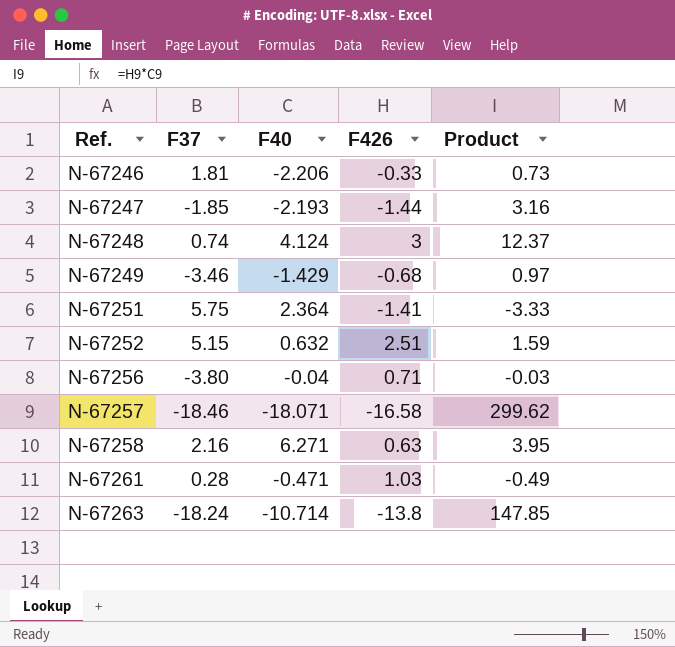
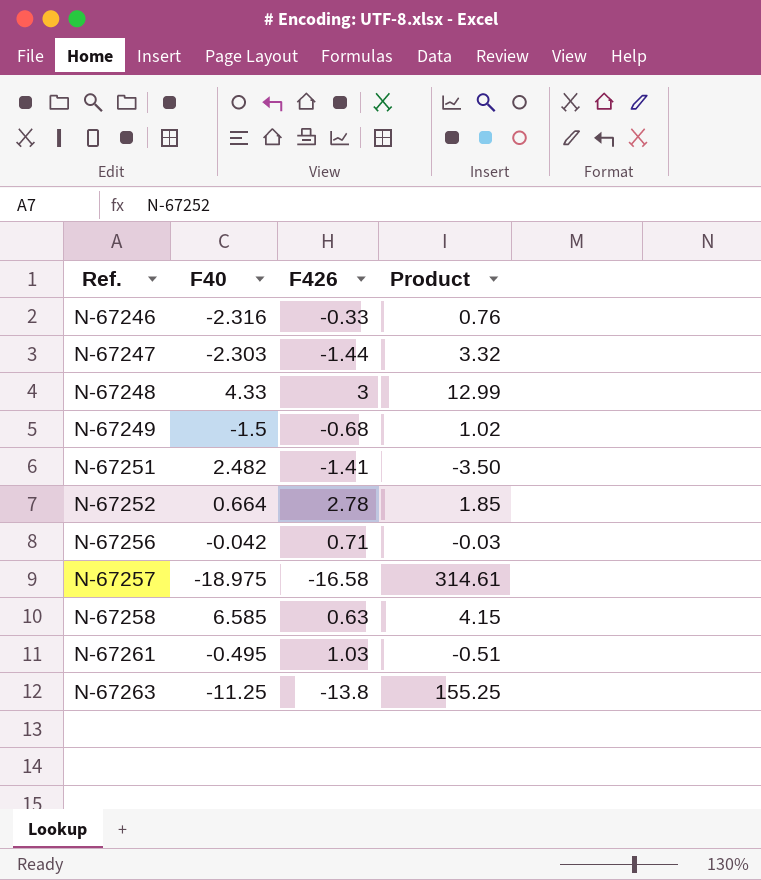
column F37 | position: 2 -> none
N-67246 | F40: -2.206 -> -2.316
N-67246 | Product: 0.73 -> 0.76
N-67247 | F40: -2.193 -> -2.303
N-67247 | Product: 3.16 -> 3.32
N-67248 | F40: 4.124 -> 4.33
N-67248 | Product: 12.37 -> 12.99
N-67249 | F40: -1.429 -> -1.5
N-67249 | Product: 0.97 -> 1.02
N-67251 | F40: 2.364 -> 2.482
N-67251 | Product: -3.33 -> -3.50
N-67252 | F40: 0.632 -> 0.664
N-67252 | F426: 2.51 -> 2.78
N-67252 | Product: 1.59 -> 1.85
N-67256 | F40: -0.04 -> -0.042
N-67257 | F40: -18.071 -> -18.975
N-67257 | Product: 299.62 -> 314.61
N-67258 | F40: 6.271 -> 6.585
N-67258 | Product: 3.95 -> 4.15
N-67261 | F40: -0.471 -> -0.495
N-67261 | Product: -0.49 -> -0.51
N-67263 | F40: -10.714 -> -11.25
N-67263 | Product: 147.85 -> 155.25

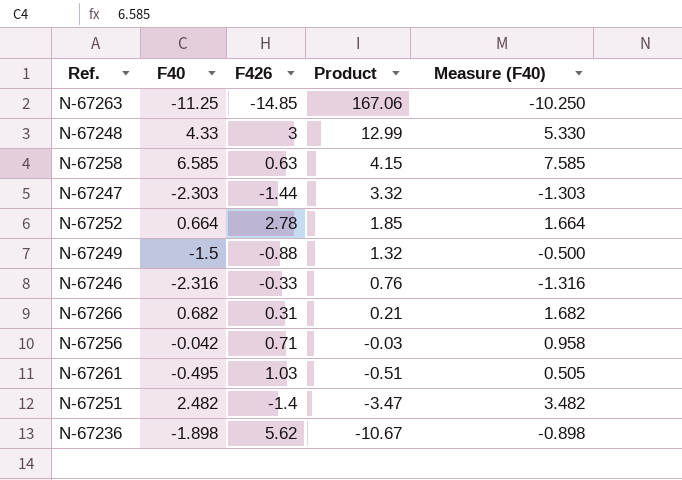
row order: Ref. ascending -> Product descending
column Measure (F40) | formula: none -> [F40] + 1
row N-67257: -18.975 | -16.58 | 314.61 -> none
N-67263 | F426: -13.8 -> -14.85
N-67263 | Product: 155.25 -> 167.06
N-67249 | F426: -0.68 -> -0.88
N-67249 | Product: 1.02 -> 1.32
row N-67266: none -> 0.682 | 0.31 | 0.21 | 1.682
N-67251 | F426: -1.41 -> -1.4
N-67251 | Product: -3.50 -> -3.47
row N-67236: none -> -1.898 | 5.62 | -10.67 | -0.898

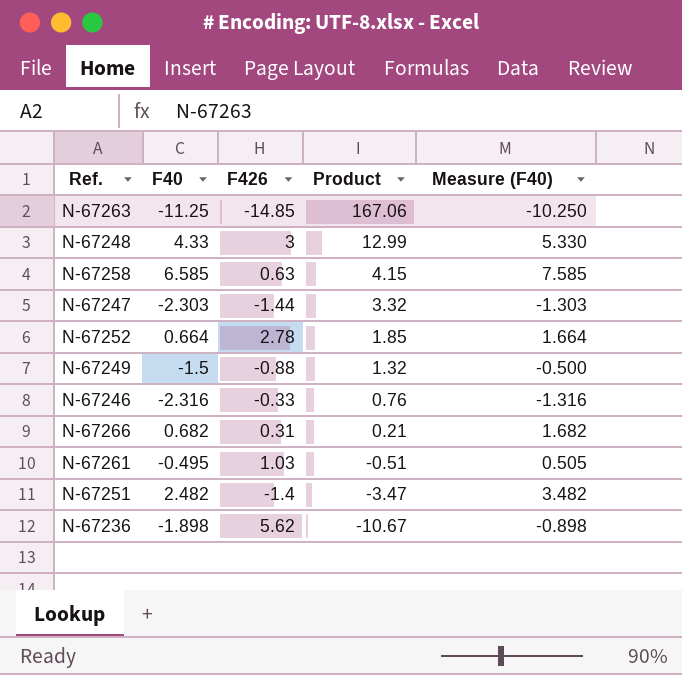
row N-67256: -0.042 | 0.71 | -0.03 | 0.958 -> none

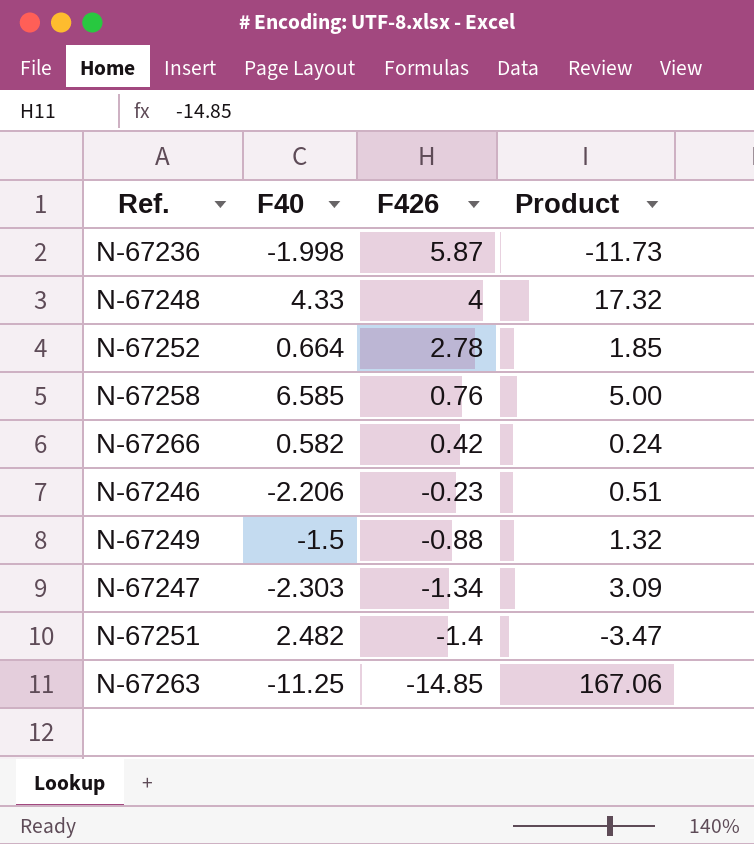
row order: Product descending -> F426 descending
column Measure (F40) | formula: [F40] + 1 -> none
row N-67261: -0.495 | 1.03 | -0.51 | 0.505 -> none
N-67236 | F40: -1.898 -> -1.998
N-67236 | F426: 5.62 -> 5.87
N-67236 | Product: -10.67 -> -11.73
N-67248 | F426: 3 -> 4
N-67248 | Product: 12.99 -> 17.32
N-67258 | F426: 0.63 -> 0.76
N-67258 | Product: 4.15 -> 5.00
N-67266 | F40: 0.682 -> 0.582
N-67266 | F426: 0.31 -> 0.42
N-67266 | Product: 0.21 -> 0.24
N-67246 | F40: -2.316 -> -2.206
N-67246 | F426: -0.33 -> -0.23
N-67246 | Product: 0.76 -> 0.51
N-67247 | F426: -1.44 -> -1.34
N-67247 | Product: 3.32 -> 3.09

